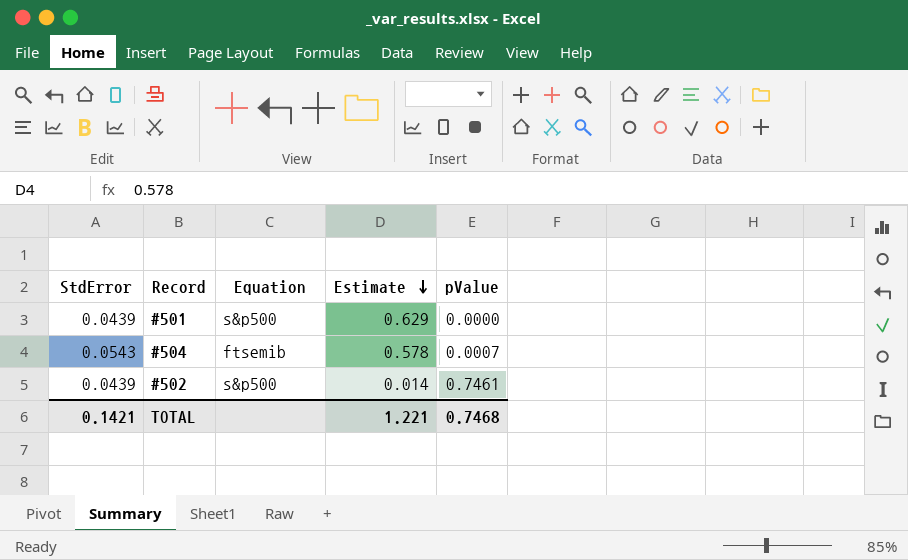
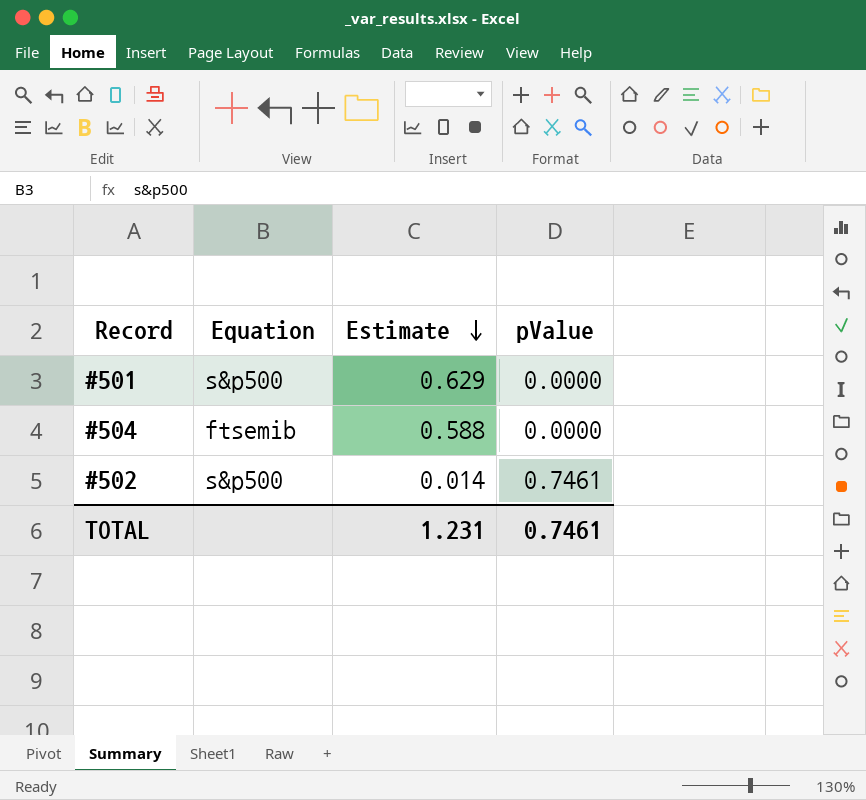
column StdError | position: 1 -> none
#504 | Estimate: 0.578 -> 0.588
#504 | pValue: 0.0007 -> 0.0000
TOTAL | Estimate: 1.221 -> 1.231
TOTAL | pValue: 0.7468 -> 0.7461

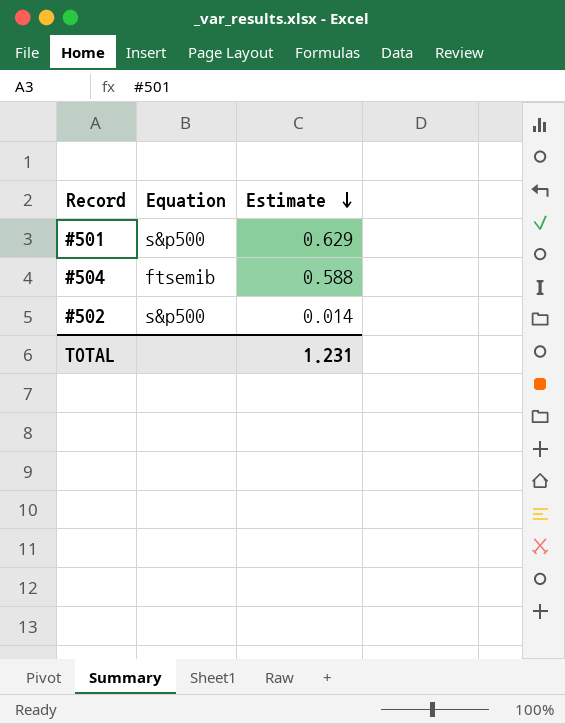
column pValue | position: 4 -> none

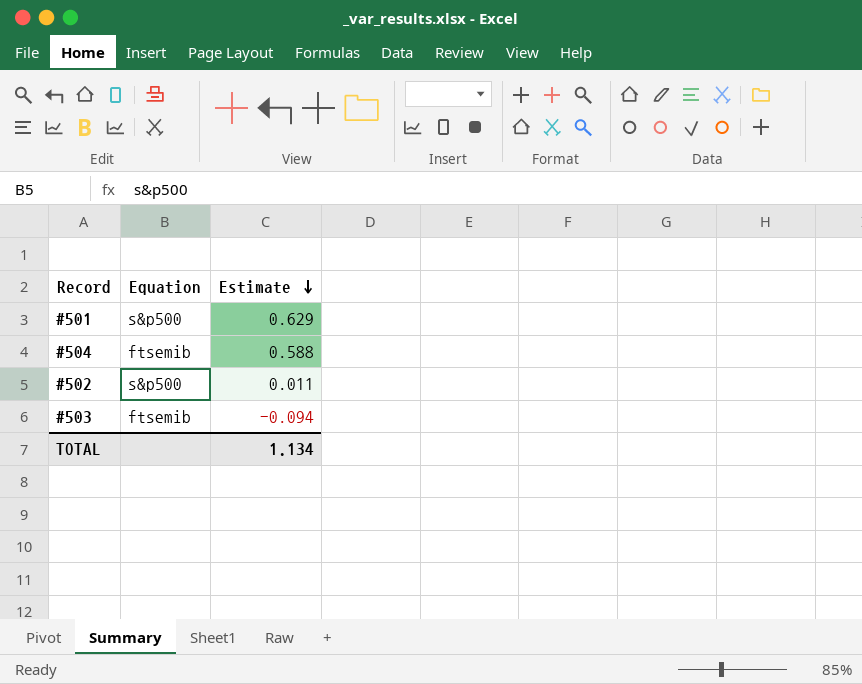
#502 | Estimate: 0.014 -> 0.011
row #503: none -> ftsemib | -0.094
TOTAL | Estimate: 1.231 -> 1.134

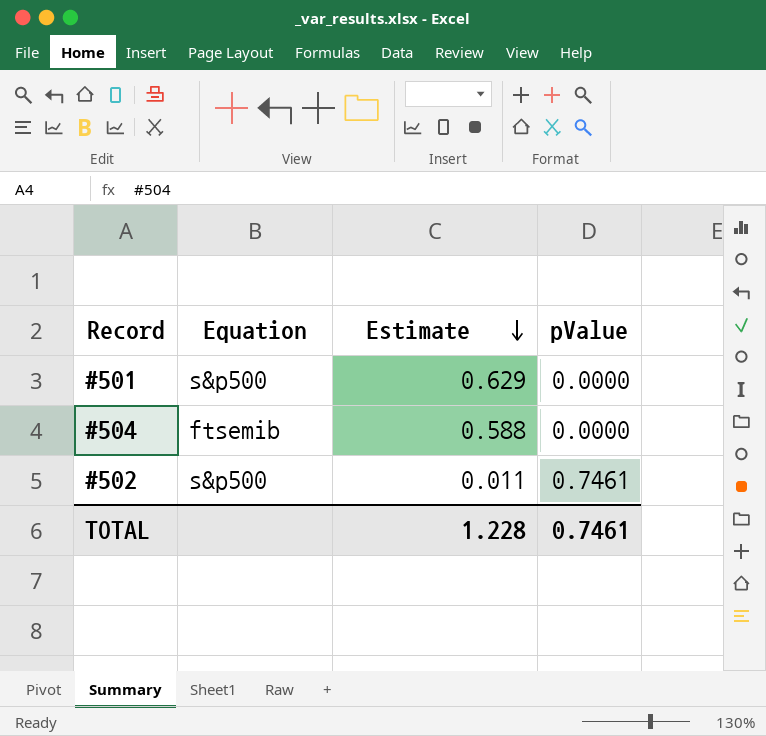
column pValue | position: none -> 4
row #503: ftsemib | -0.094 -> none
TOTAL | Estimate: 1.134 -> 1.228

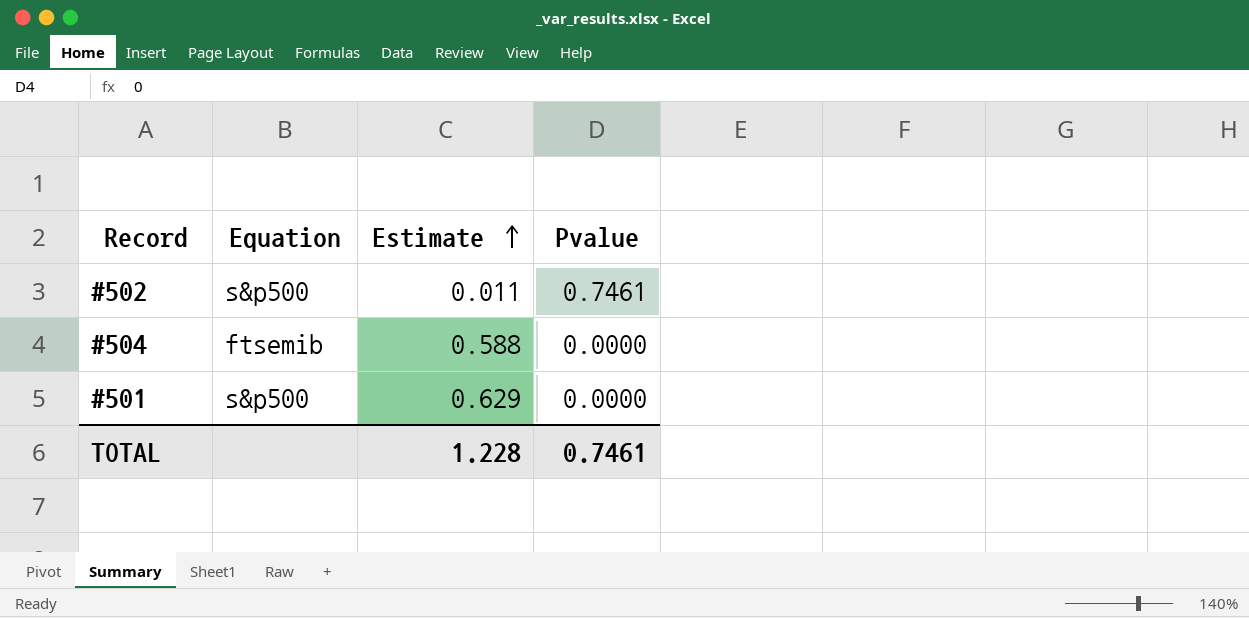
row order: Estimate descending -> Estimate ascending
column name: pValue -> Pvalue

